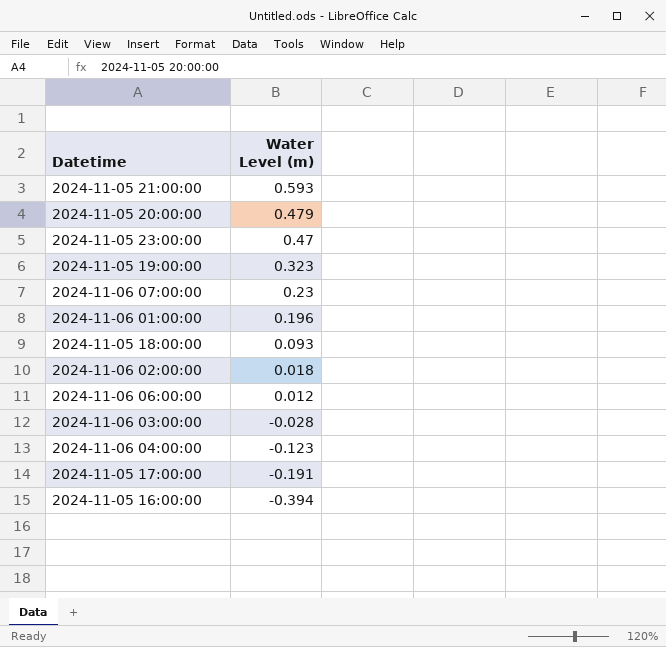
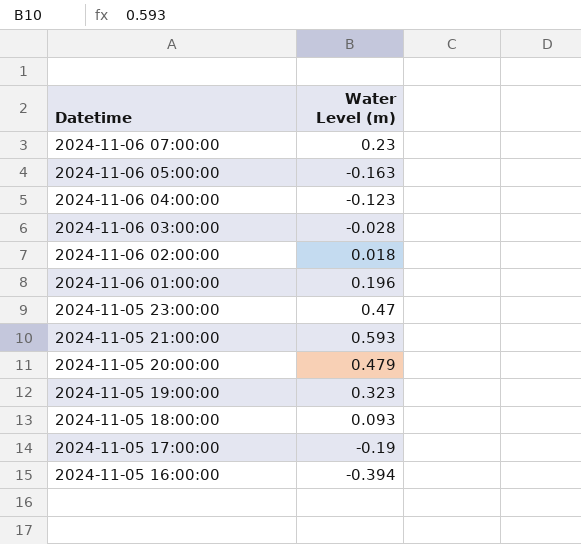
row order: Water Level (m) descending -> Datetime descending
row 2024-11-06 06:00:00: 0.012 -> none
row 2024-11-06 05:00:00: none -> -0.163
2024-11-05 17:00:00 | Water Level (m): -0.191 -> -0.19

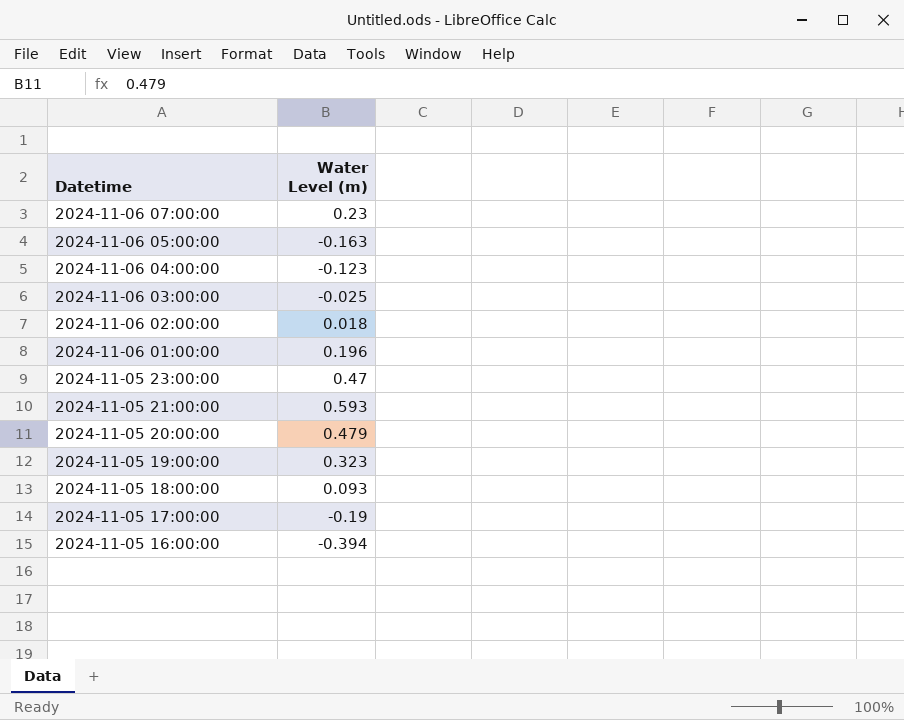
2024-11-06 03:00:00 | Water Level (m): -0.028 -> -0.025

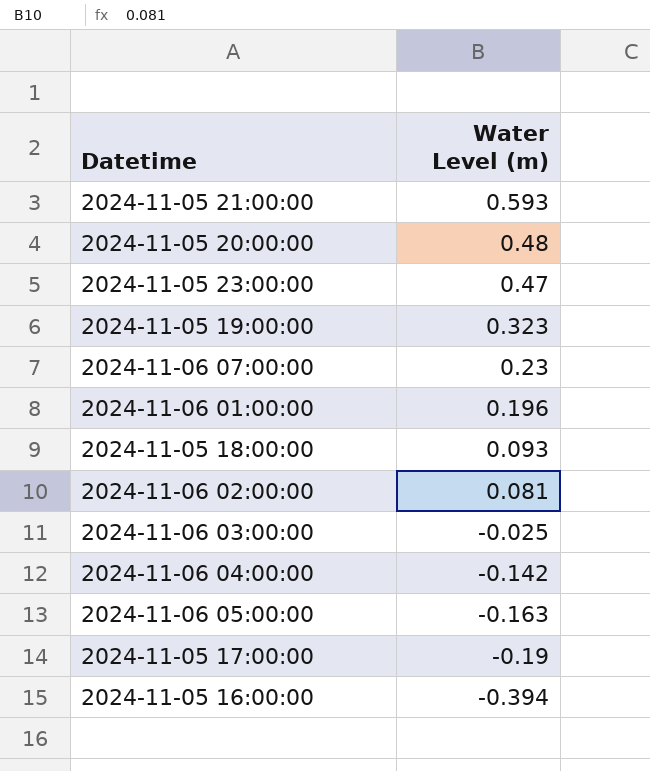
row order: Datetime descending -> Water Level (m) descending
2024-11-05 20:00:00 | Water Level (m): 0.479 -> 0.48
2024-11-06 02:00:00 | Water Level (m): 0.018 -> 0.081
2024-11-06 04:00:00 | Water Level (m): -0.123 -> -0.142

